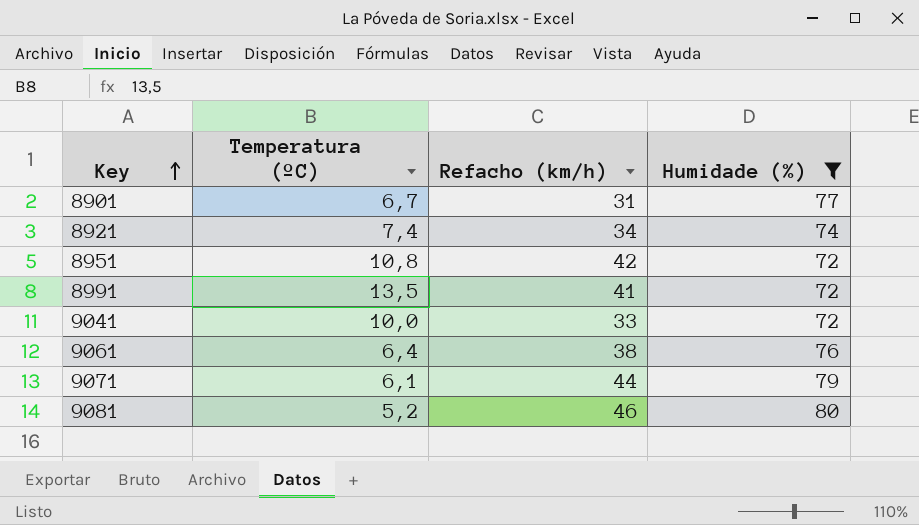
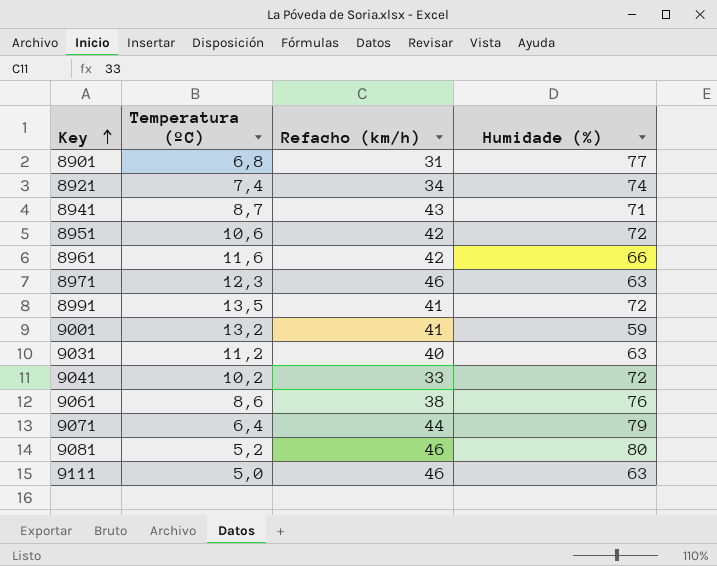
filter: Humidade (%) >= 72 -> none
8901 | Temperatura (ºC): 6,7 -> 6,8
8951 | Temperatura (ºC): 10,8 -> 10,6
9041 | Temperatura (ºC): 10,0 -> 10,2
9061 | Temperatura (ºC): 6,4 -> 8,6
9071 | Temperatura (ºC): 6,1 -> 6,4

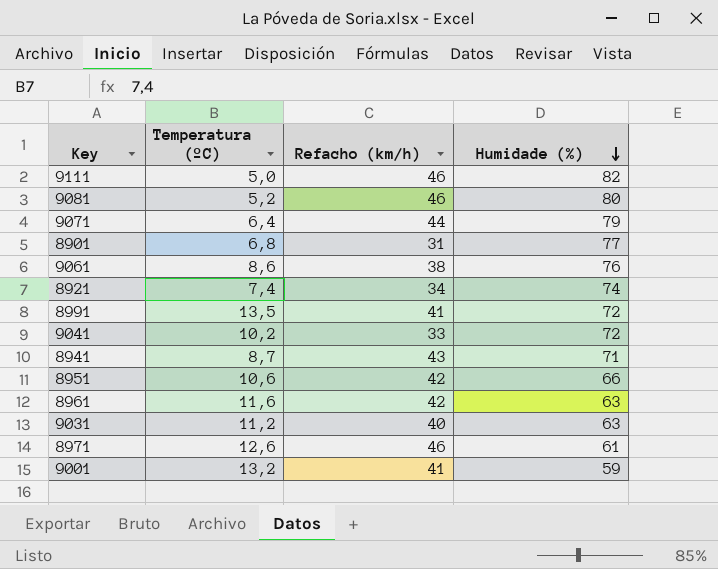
row order: Key ascending -> Humidade (%) descending
9111 | Humidade (%): 63 -> 82
8951 | Humidade (%): 72 -> 66
8961 | Humidade (%): 66 -> 63
8971 | Temperatura (ºC): 12,3 -> 12,6
8971 | Humidade (%): 63 -> 61

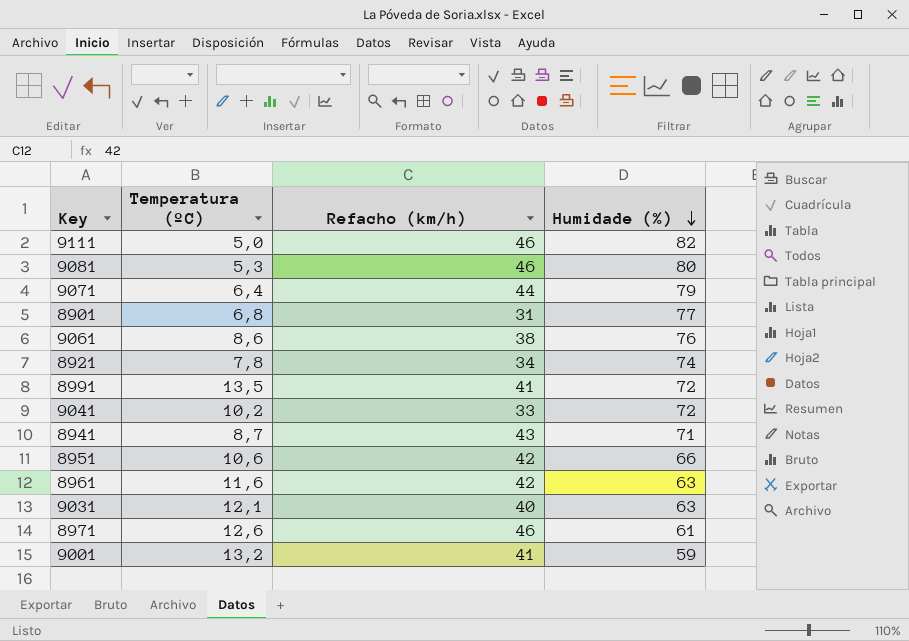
9081 | Temperatura (ºC): 5,2 -> 5,3
8921 | Temperatura (ºC): 7,4 -> 7,8
9031 | Temperatura (ºC): 11,2 -> 12,1

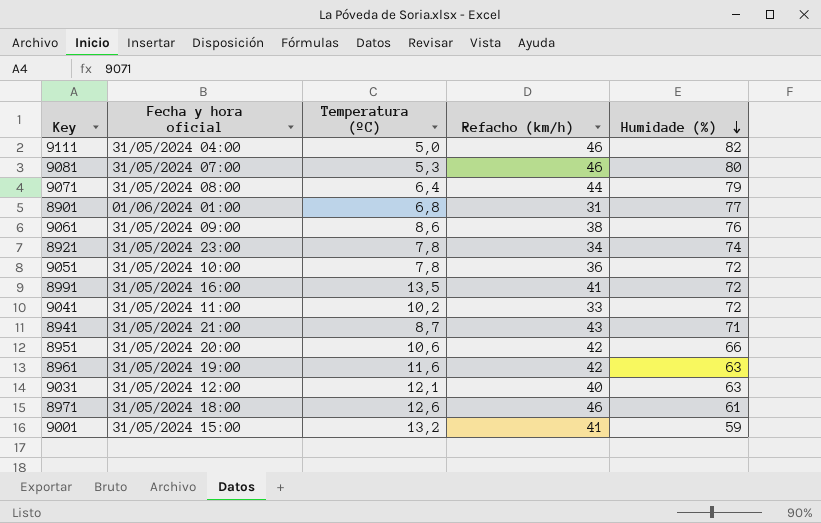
column Fecha y hora oficial | position: none -> 2
row 9051: none -> 31/05/2024 10:00 | 7,8 | 36 | 72

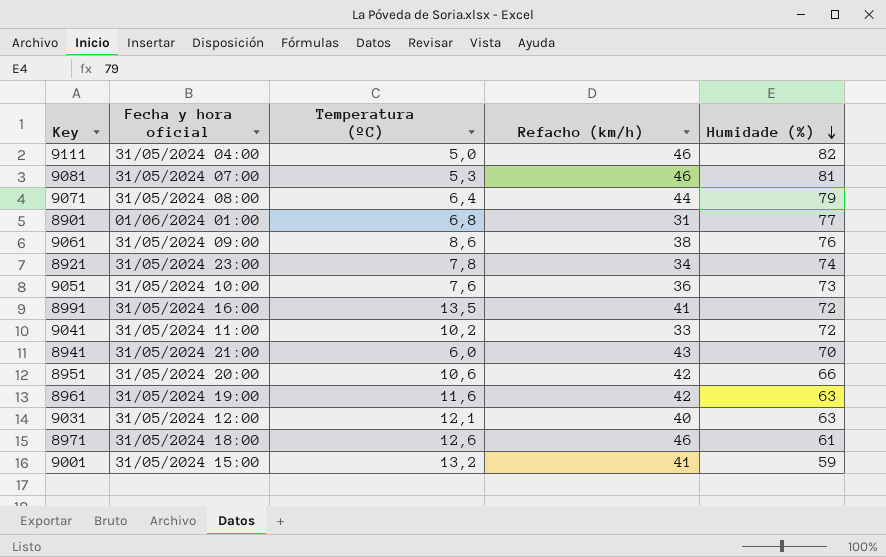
9081 | Humidade (%): 80 -> 81
9051 | Temperatura (ºC): 7,8 -> 7,6
9051 | Humidade (%): 72 -> 73
8941 | Temperatura (ºC): 8,7 -> 6,0
8941 | Humidade (%): 71 -> 70

